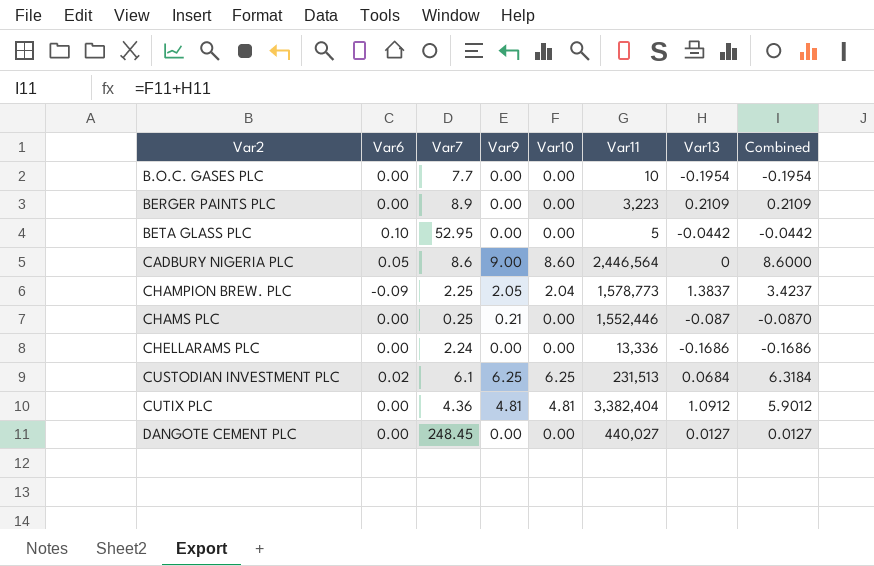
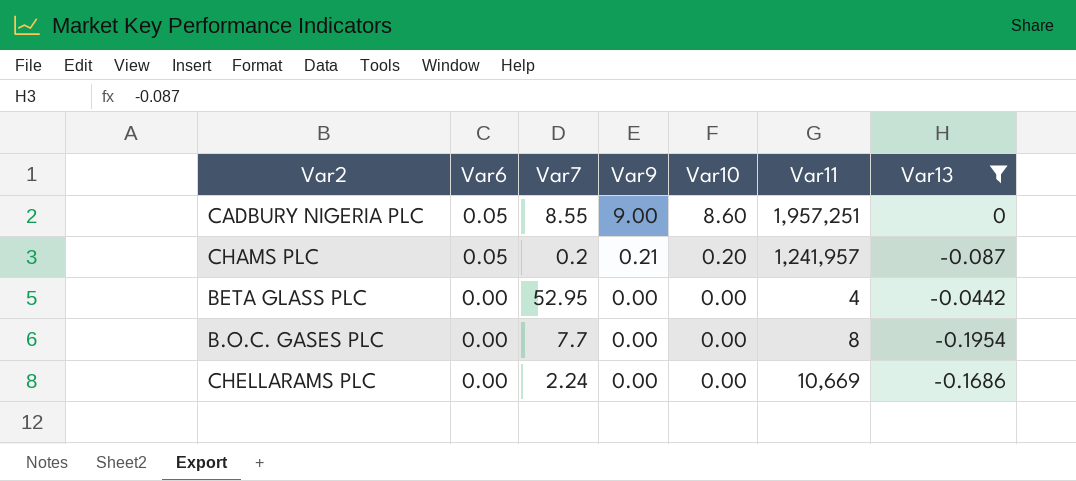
filter: none -> Var13 <= 0
row order: Var2 ascending -> Var6 descending
column Combined | formula: [Var10] + [Var13] -> none
CADBURY NIGERIA PLC | Var7: 8.6 -> 8.55
CADBURY NIGERIA PLC | Var11: 2,446,564 -> 1,957,251
CHAMS PLC | Var6: 0.00 -> 0.05
CHAMS PLC | Var7: 0.25 -> 0.2
CHAMS PLC | Var10: 0.00 -> 0.20
CHAMS PLC | Var11: 1,552,446 -> 1,241,957
BETA GLASS PLC | Var6: 0.10 -> 0.00
BETA GLASS PLC | Var11: 5 -> 4
B.O.C. GASES PLC | Var11: 10 -> 8
CHELLARAMS PLC | Var11: 13,336 -> 10,669

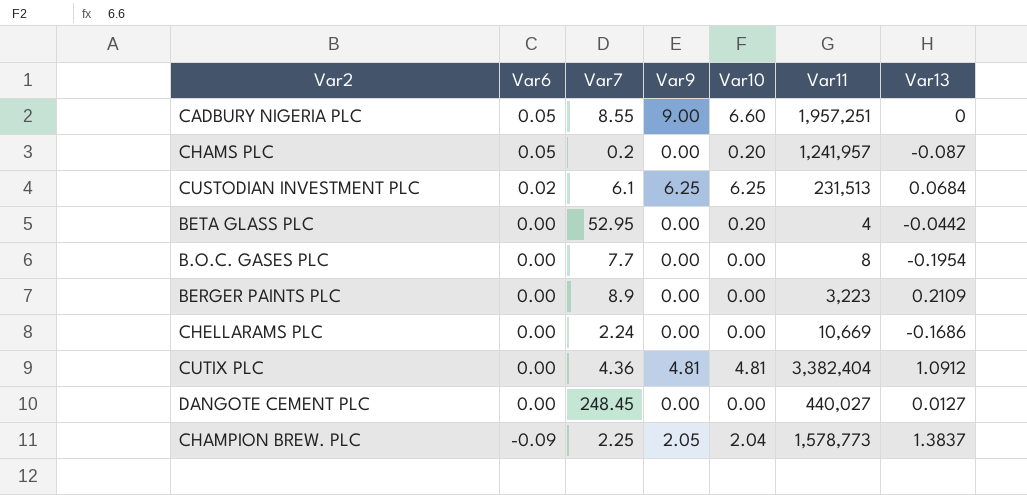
filter: Var13 <= 0 -> none
CADBURY NIGERIA PLC | Var10: 8.60 -> 6.60
CHAMS PLC | Var9: 0.21 -> 0.00
BETA GLASS PLC | Var10: 0.00 -> 0.20

